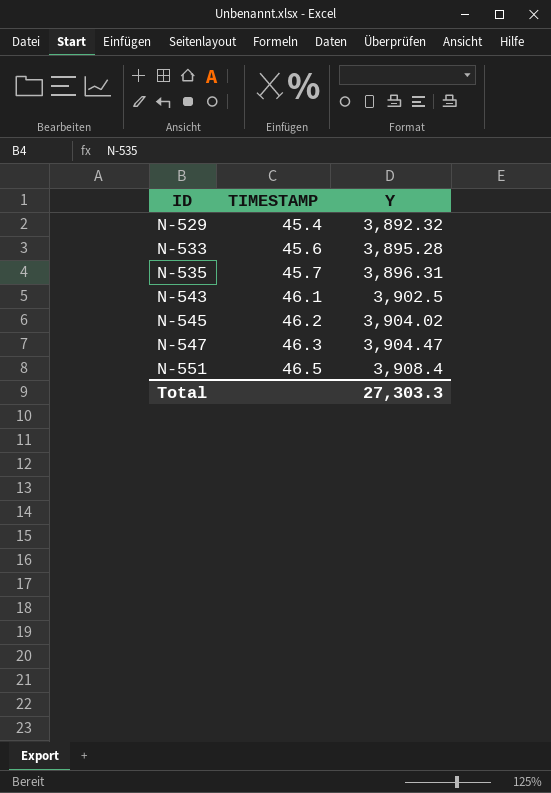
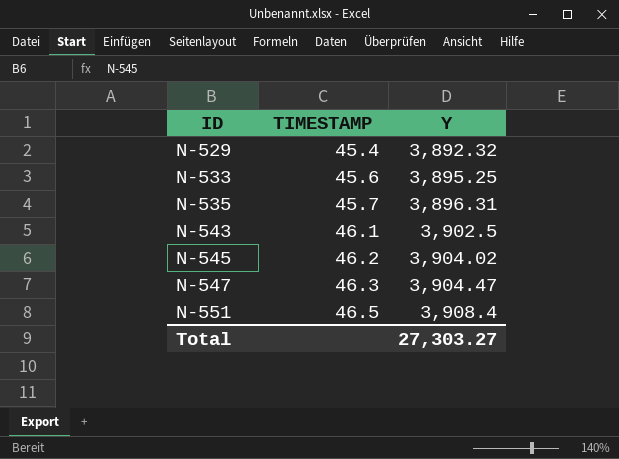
N-533 | Y: 3,895.28 -> 3,895.25
Total | Y: 27,303.3 -> 27,303.27

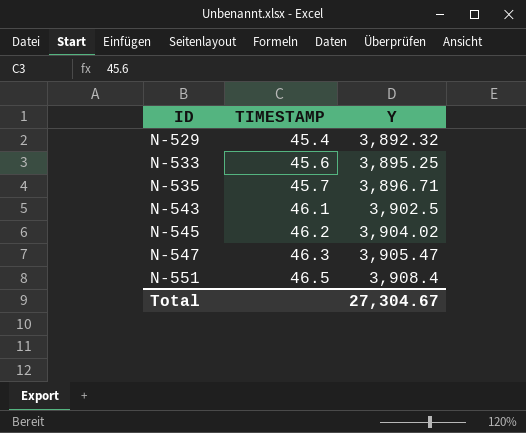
N-535 | Y: 3,896.31 -> 3,896.71
N-547 | Y: 3,904.47 -> 3,905.47
Total | Y: 27,303.27 -> 27,304.67

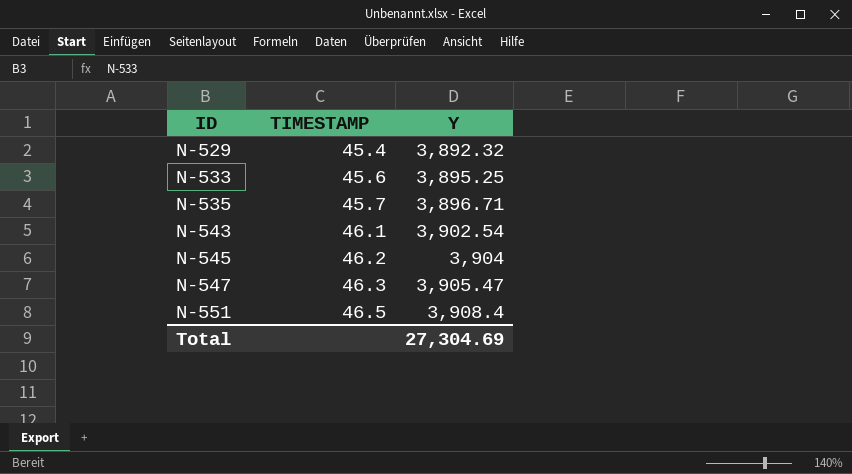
N-543 | Y: 3,902.5 -> 3,902.54
N-545 | Y: 3,904.02 -> 3,904
Total | Y: 27,304.67 -> 27,304.69

